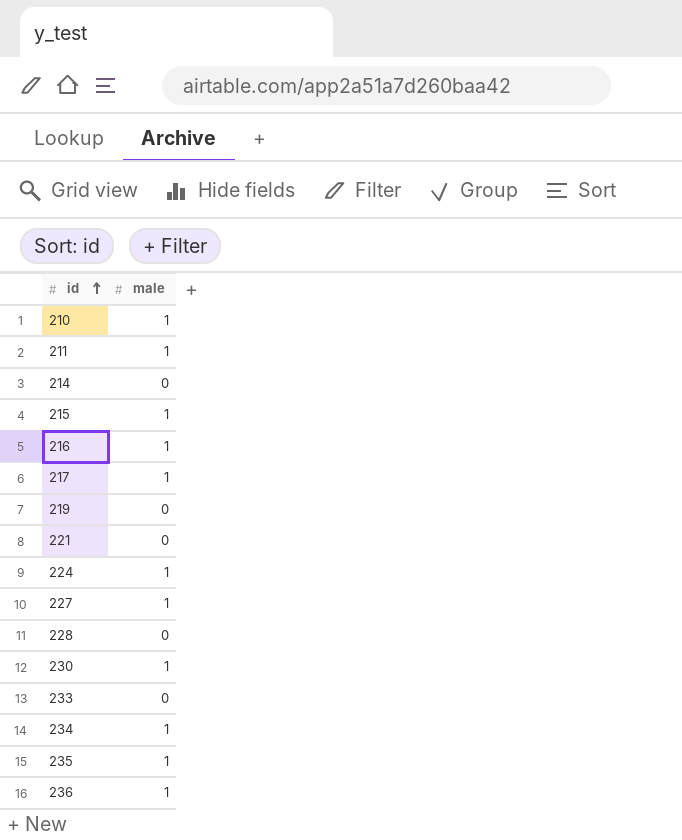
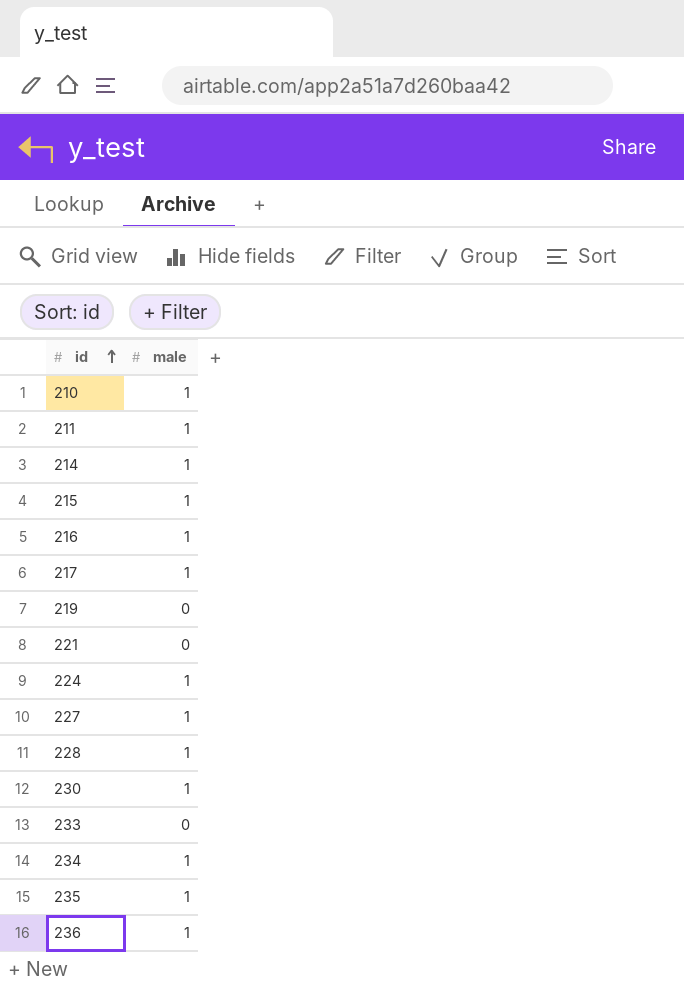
214 | male: 0 -> 1
228 | male: 0 -> 1

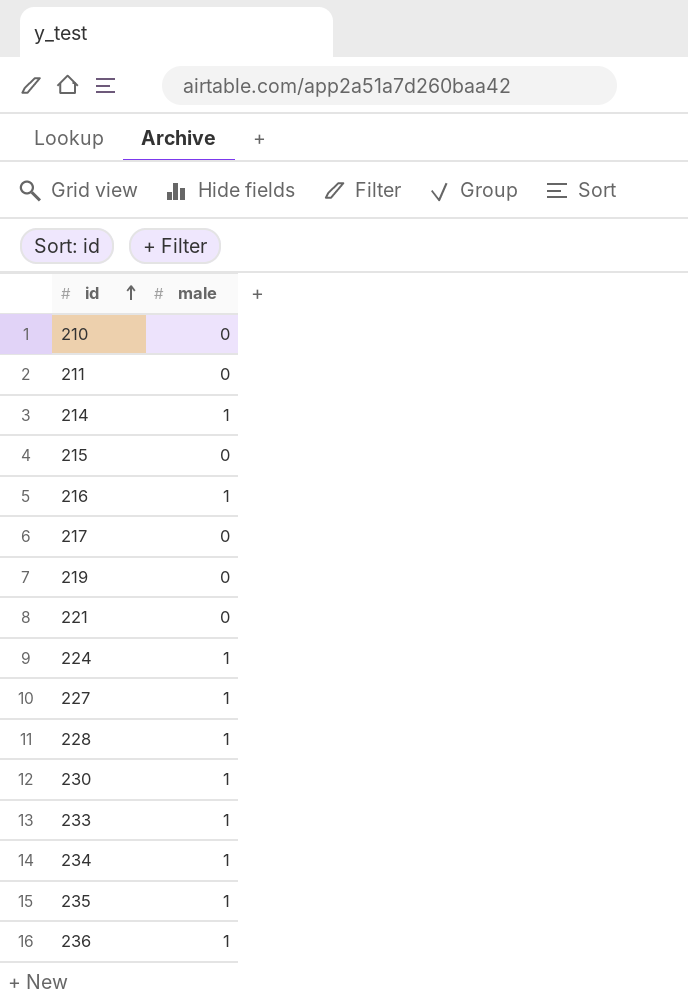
210 | male: 1 -> 0
211 | male: 1 -> 0
215 | male: 1 -> 0
217 | male: 1 -> 0
233 | male: 0 -> 1

